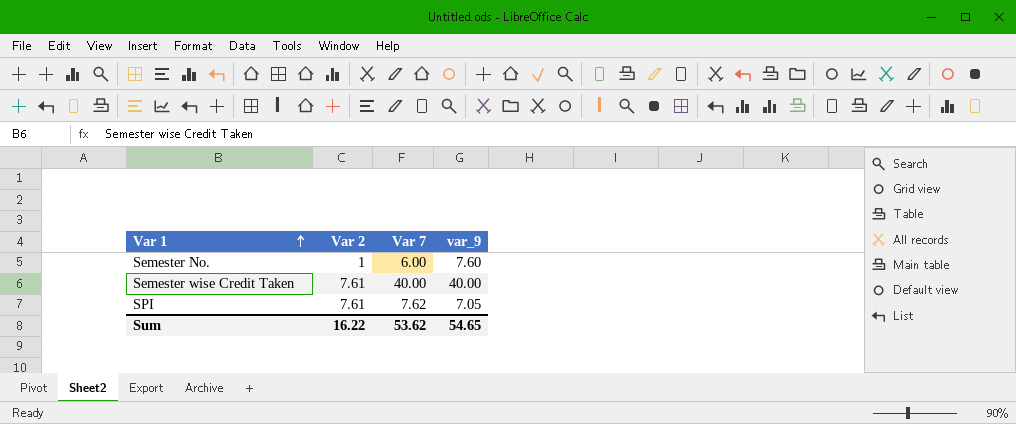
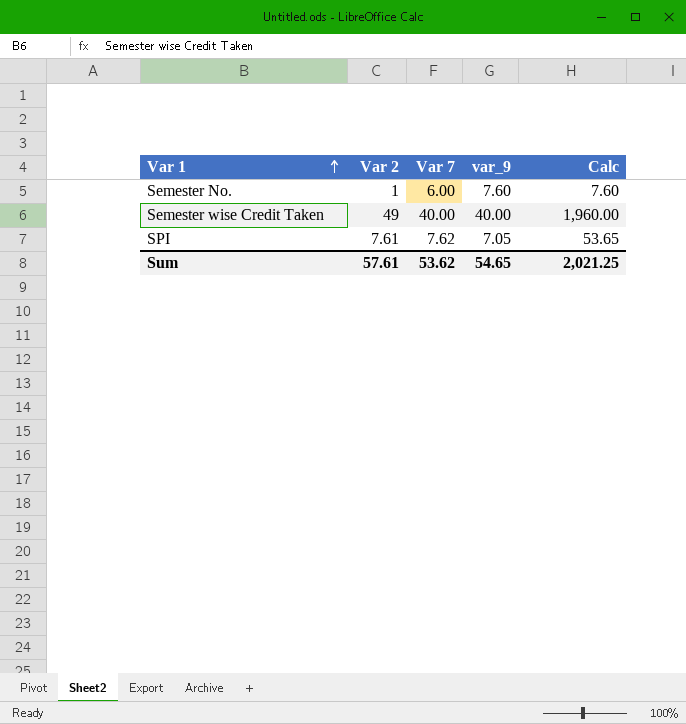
column Calc | formula: none -> [Var 2] * [var_9]
Semester wise Credit Taken | Var 2: 7.61 -> 49
Sum | Var 2: 16.22 -> 57.61

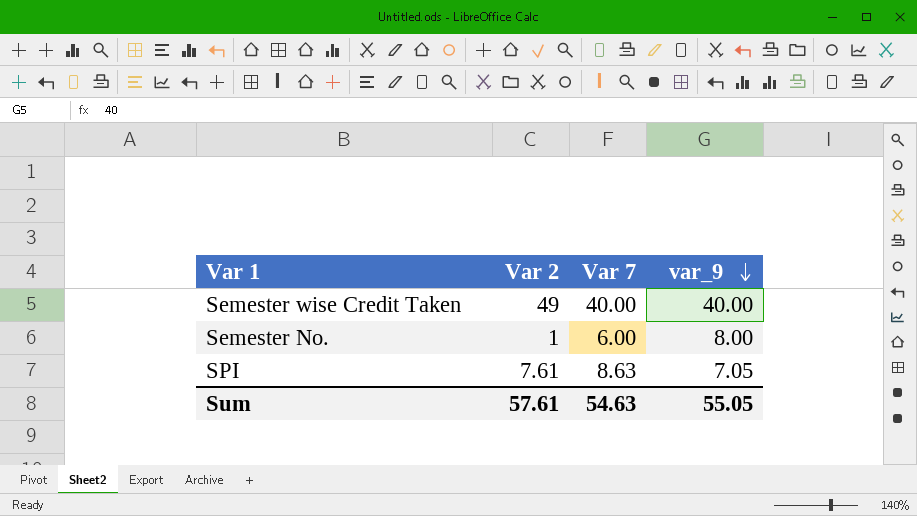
row order: Var 1 ascending -> var_9 descending
column Calc | formula: [Var 2] * [var_9] -> none
Semester No. | var_9: 7.60 -> 8.00
SPI | Var 7: 7.62 -> 8.63
Sum | Var 7: 53.62 -> 54.63
Sum | var_9: 54.65 -> 55.05

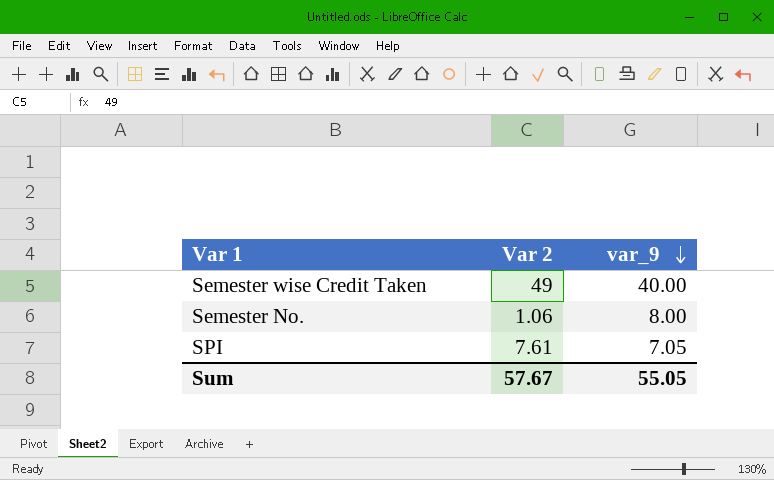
column Var 7 | position: 3 -> none
Semester No. | Var 2: 1 -> 1.06
Sum | Var 2: 57.61 -> 57.67

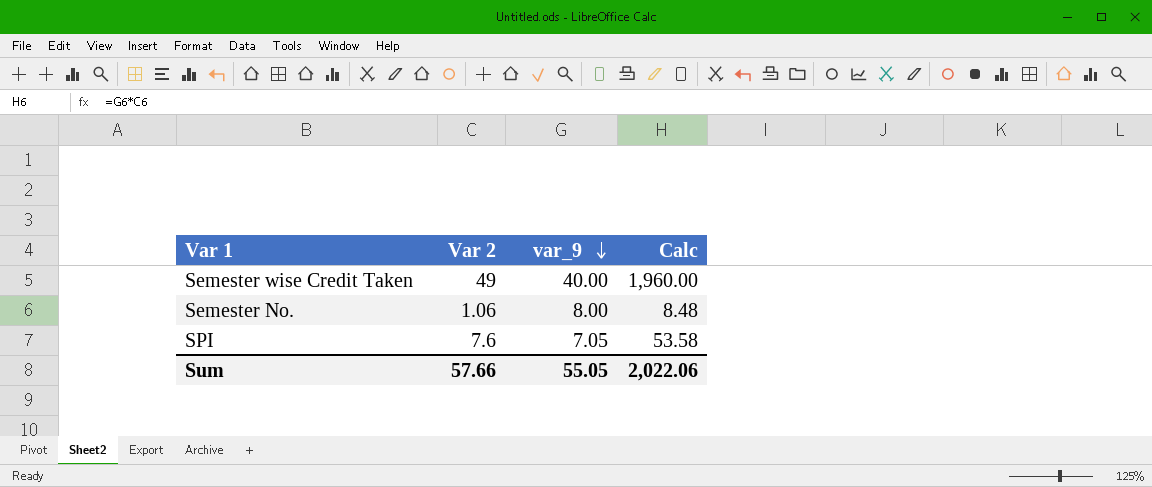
column Calc | formula: none -> [Var 2] * [var_9]
SPI | Var 2: 7.61 -> 7.6
Sum | Var 2: 57.67 -> 57.66

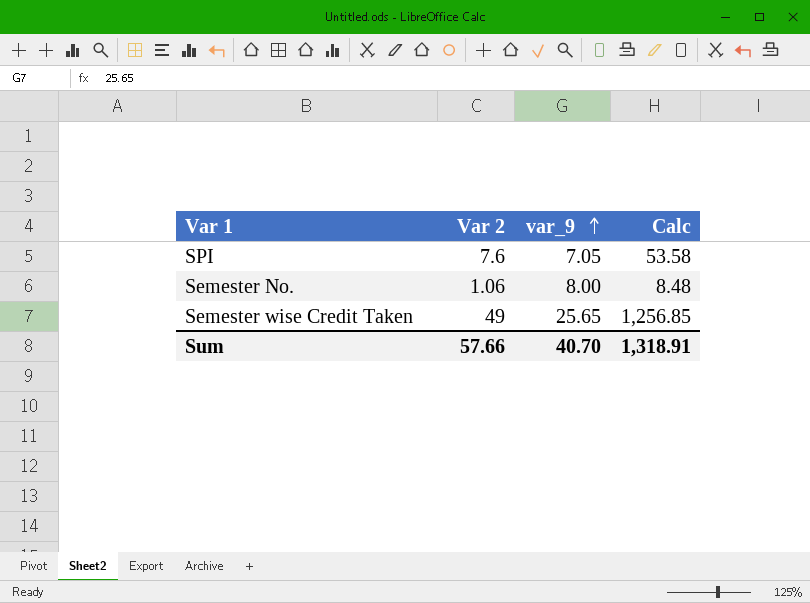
row order: var_9 descending -> var_9 ascending
Semester wise Credit Taken | var_9: 40.00 -> 25.65
Semester wise Credit Taken | Calc: 1,960.00 -> 1,256.85
Sum | var_9: 55.05 -> 40.70
Sum | Calc: 2,022.06 -> 1,318.91

